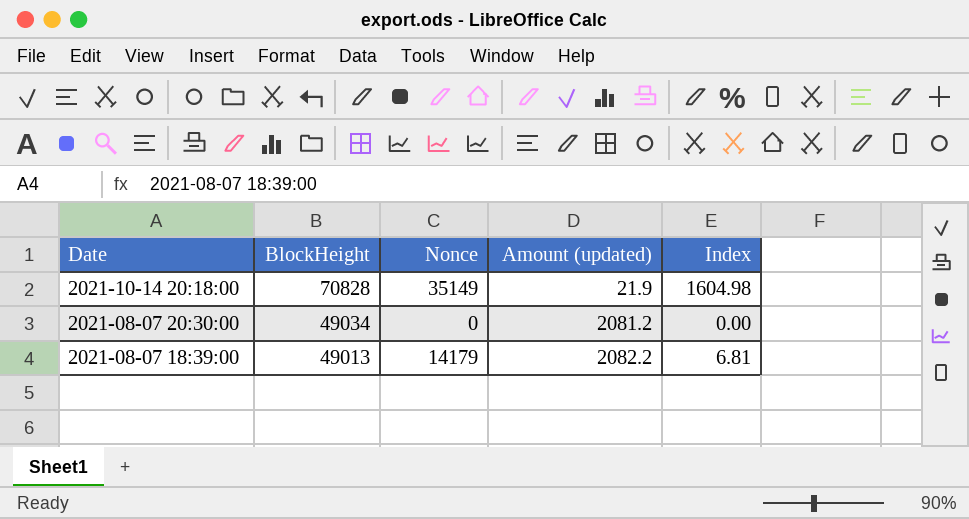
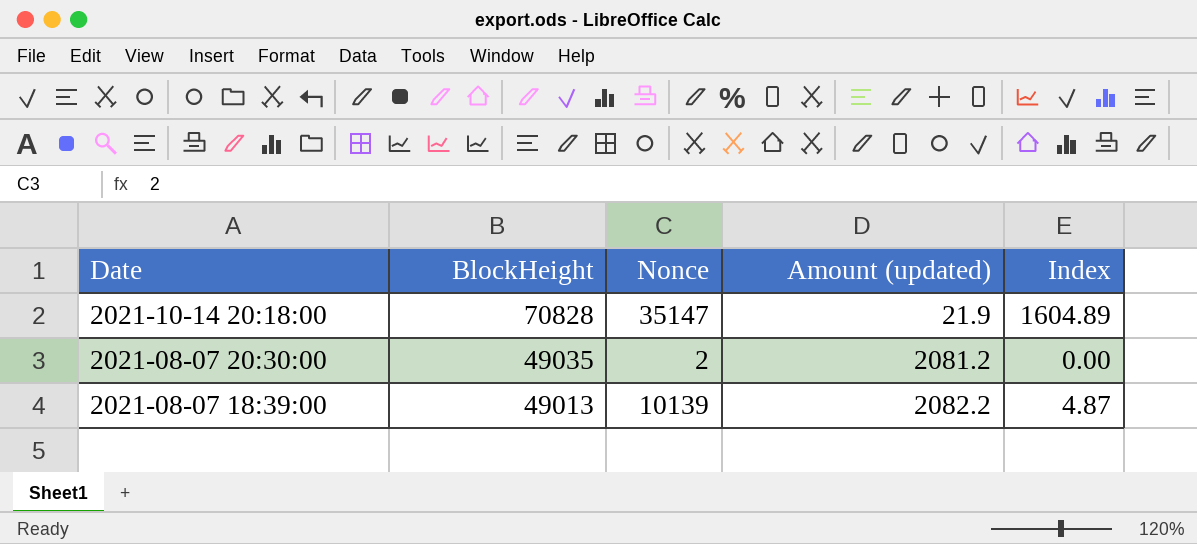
2021-10-14 20:18:00 | Nonce: 35149 -> 35147
2021-10-14 20:18:00 | Index: 1604.98 -> 1604.89
2021-08-07 20:30:00 | BlockHeight: 49034 -> 49035
2021-08-07 20:30:00 | Nonce: 0 -> 2
2021-08-07 18:39:00 | Nonce: 14179 -> 10139
2021-08-07 18:39:00 | Index: 6.81 -> 4.87

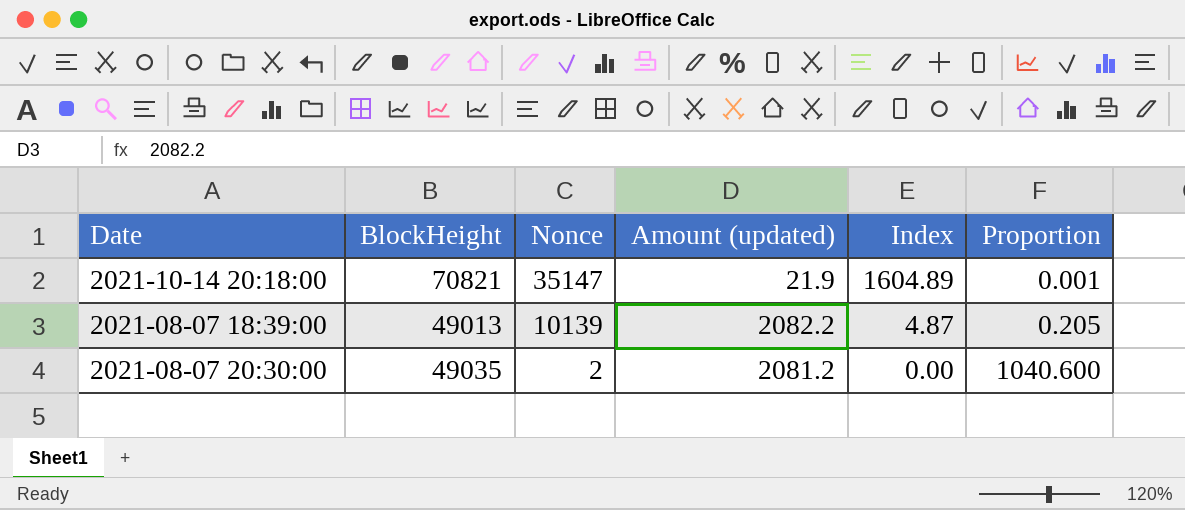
row order: Date descending -> Nonce descending
column Proportion | formula: none -> [Amount (updated)] / [Nonce]
2021-10-14 20:18:00 | BlockHeight: 70828 -> 70821

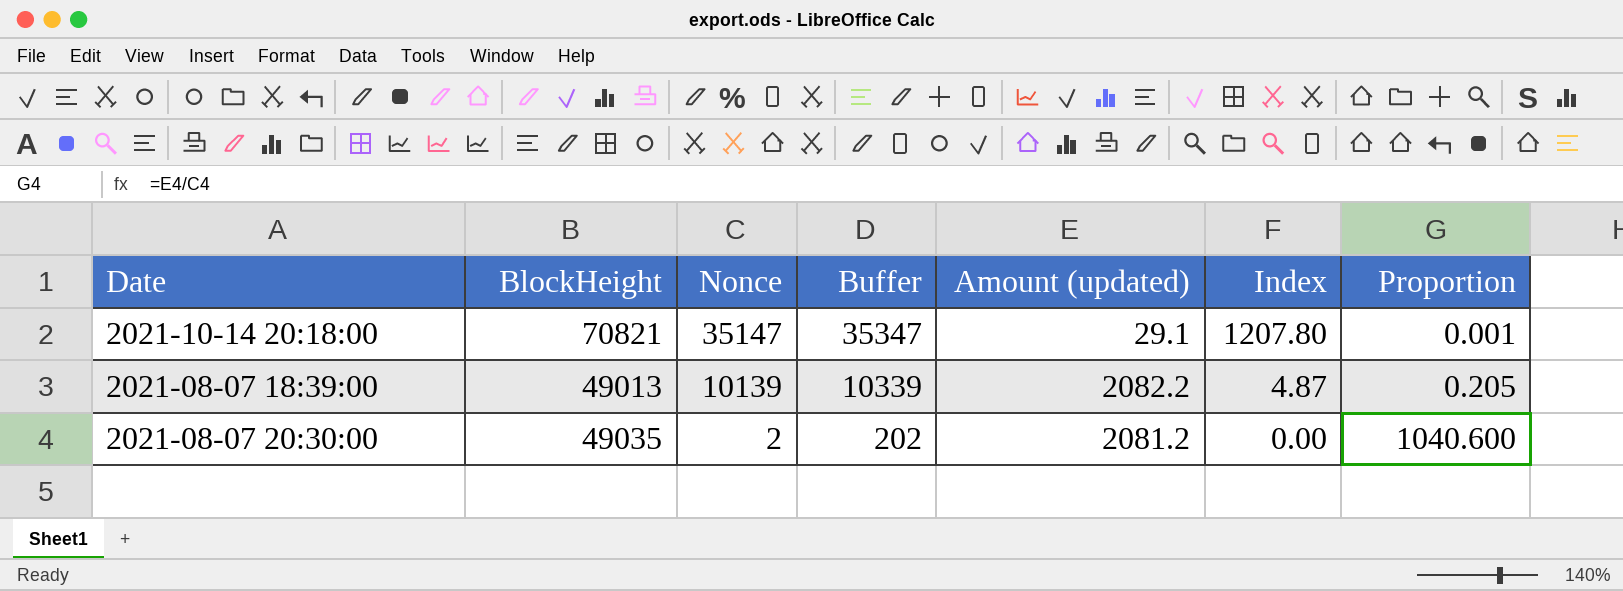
column Buffer | formula: none -> [Nonce] + 200
2021-10-14 20:18:00 | Amount (updated): 21.9 -> 29.1
2021-10-14 20:18:00 | Index: 1604.89 -> 1207.80

